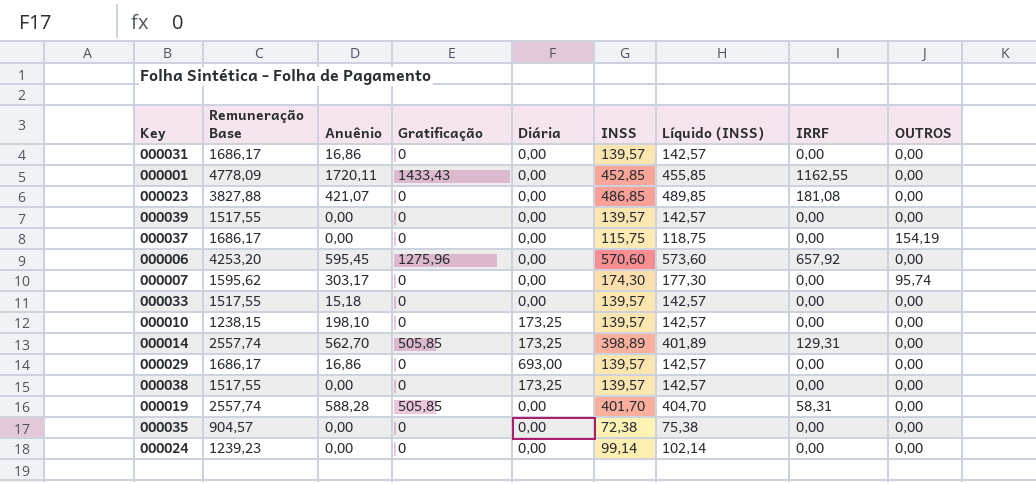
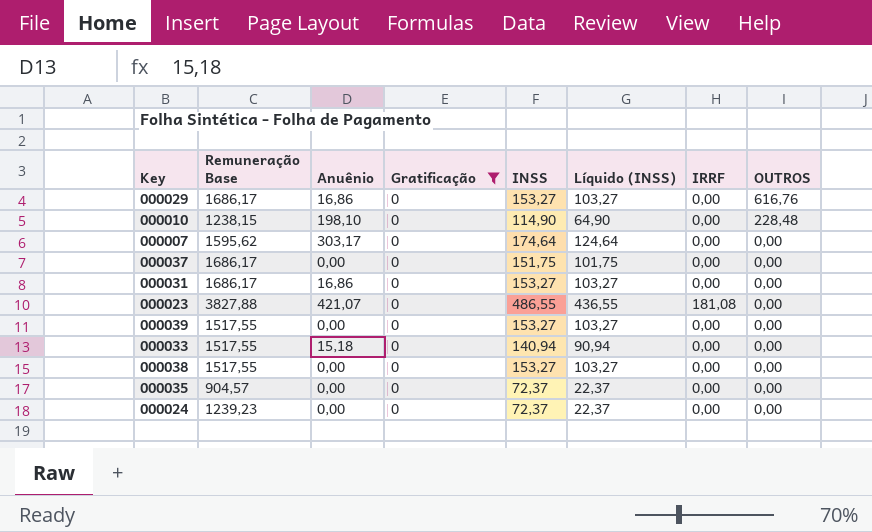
filter: none -> Gratificação = 0
row order: none -> OUTROS descending
column Diária | position: 5 -> none
column Líquido (INSS) | formula: [INSS] + 3 -> [INSS] - 50
000029 | INSS: 139,57 -> 153,27
000029 | OUTROS: 0,00 -> 616,76
000010 | INSS: 139,57 -> 114,90
000010 | OUTROS: 0,00 -> 228,48
000007 | INSS: 174,30 -> 174,64
000007 | OUTROS: 95,74 -> 0,00
000037 | INSS: 115,75 -> 151,75
000037 | OUTROS: 154,19 -> 0,00
000031 | INSS: 139,57 -> 153,27
000023 | INSS: 486,85 -> 486,55
000039 | INSS: 139,57 -> 153,27
000033 | INSS: 139,57 -> 140,94
000038 | INSS: 139,57 -> 153,27
000035 | INSS: 72,38 -> 72,37
000024 | INSS: 99,14 -> 72,37

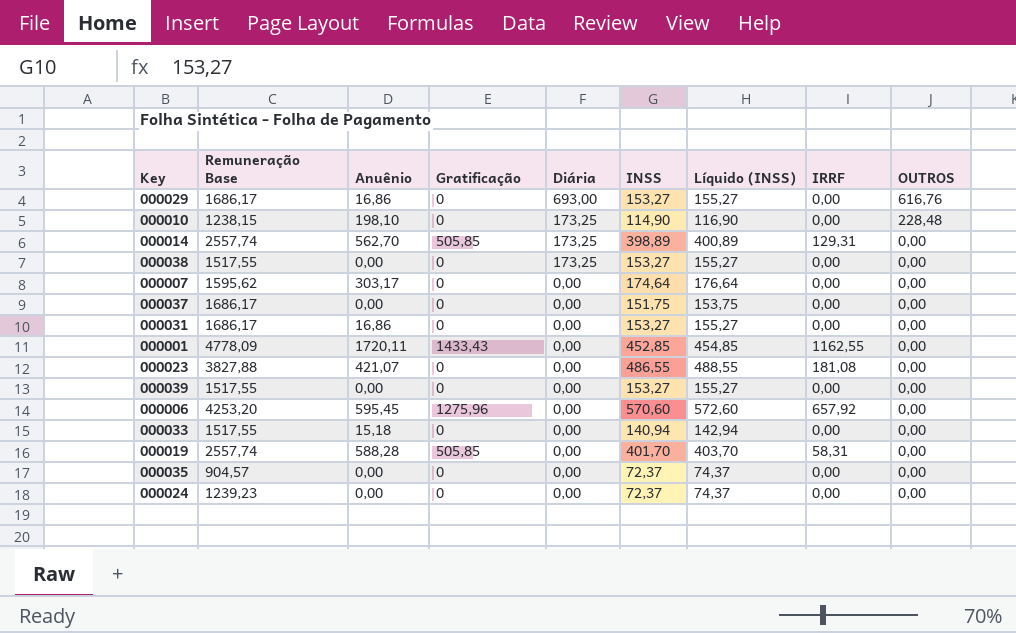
filter: Gratificação = 0 -> none
row order: OUTROS descending -> Diária descending
column Diária | position: none -> 5
column Líquido (INSS) | formula: [INSS] - 50 -> [INSS] + 2

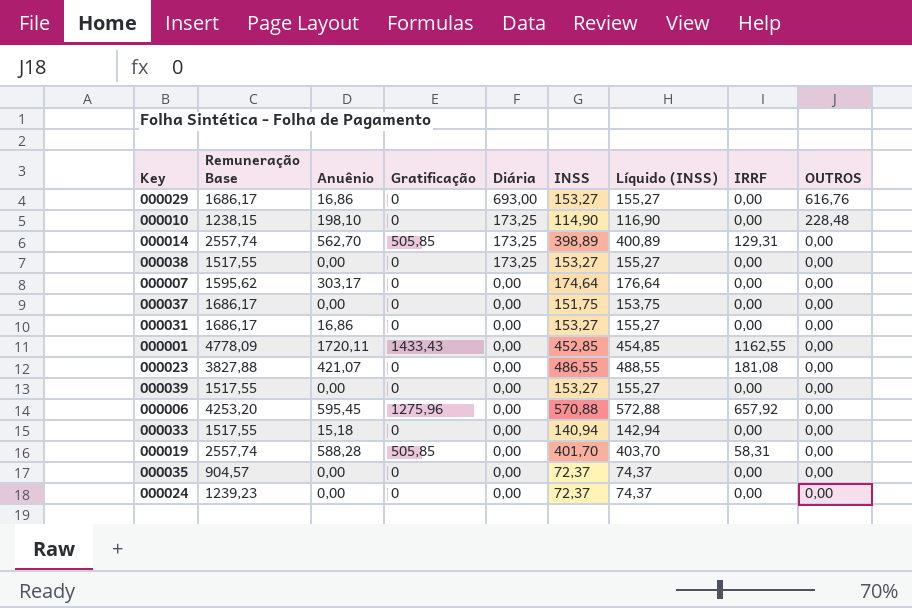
000006 | INSS: 570,60 -> 570,88
000006 | Líquido (INSS): 572,60 -> 572,88

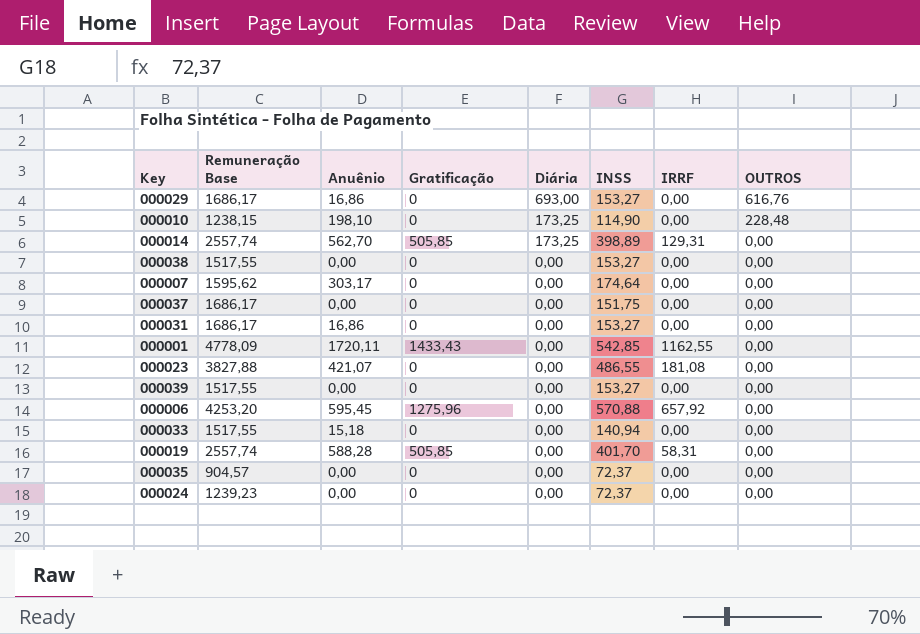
column Líquido (INSS) | formula: [INSS] + 2 -> none
000038 | Diária: 173,25 -> 0,00
000001 | INSS: 452,85 -> 542,85

